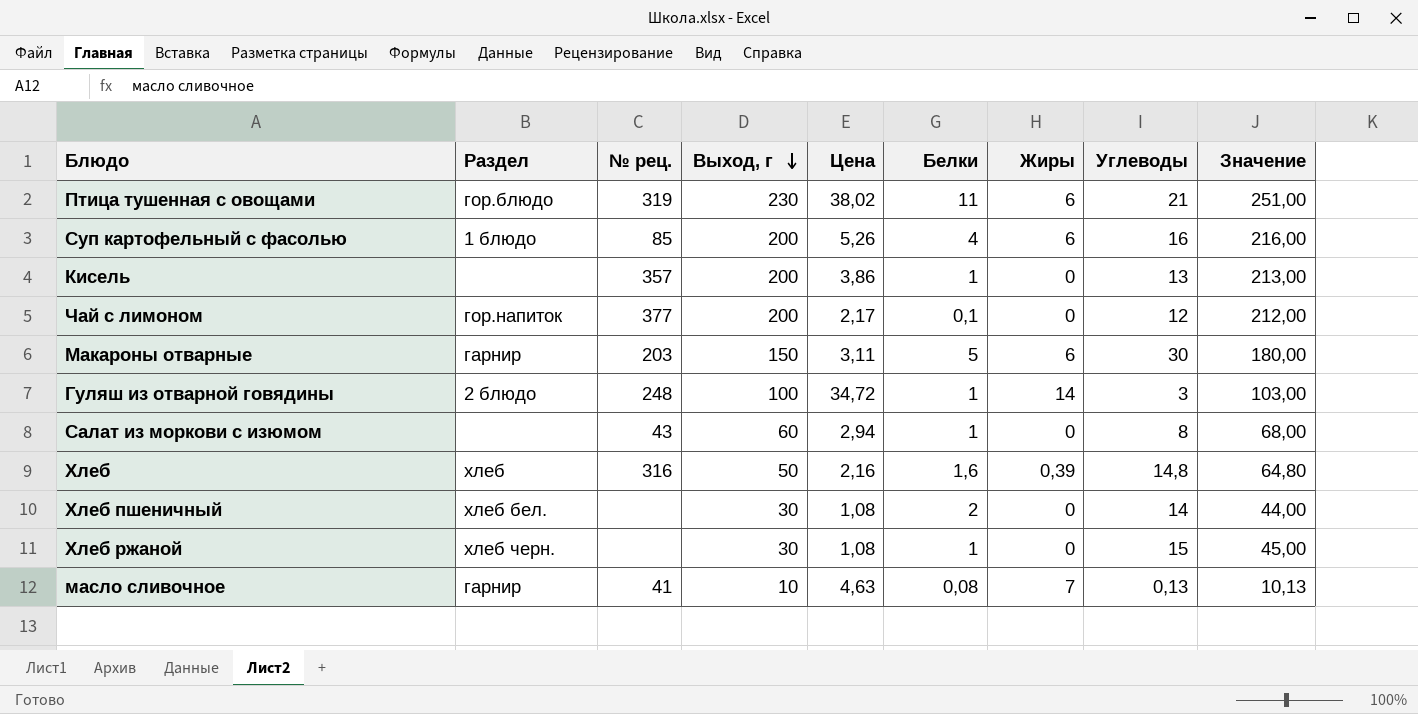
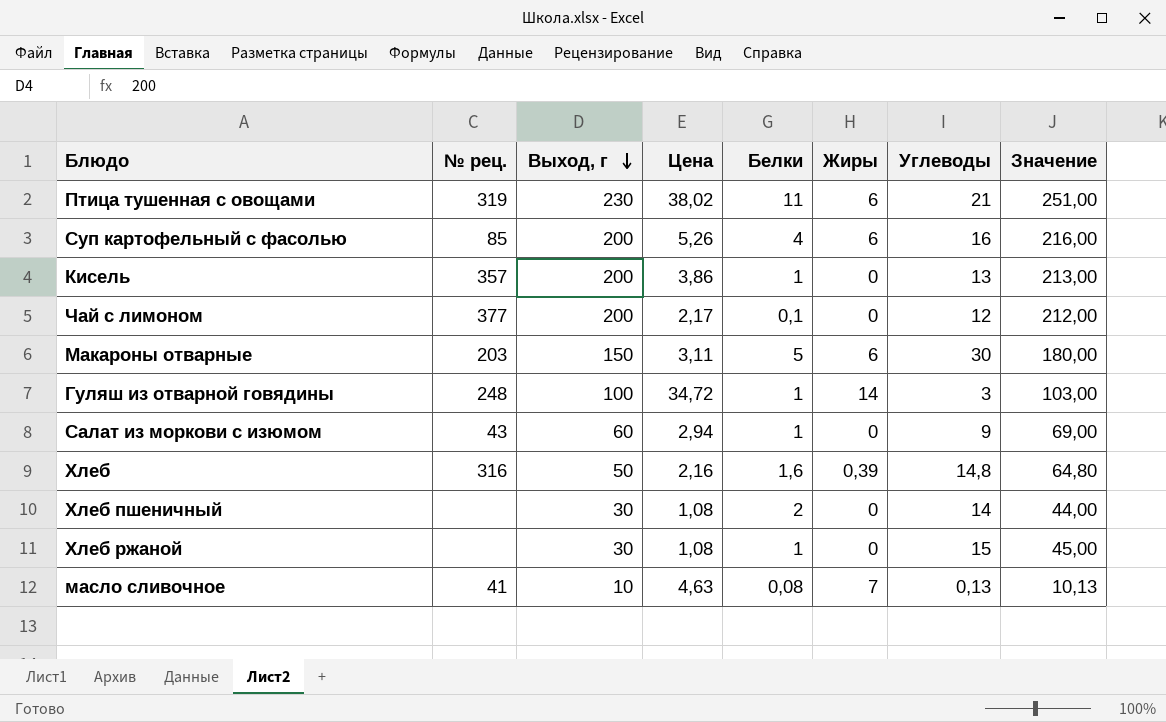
column Раздел | position: 2 -> none
Салат из моркови с изюмом | Углеводы: 8 -> 9
Салат из моркови с изюмом | Значение: 68,00 -> 69,00

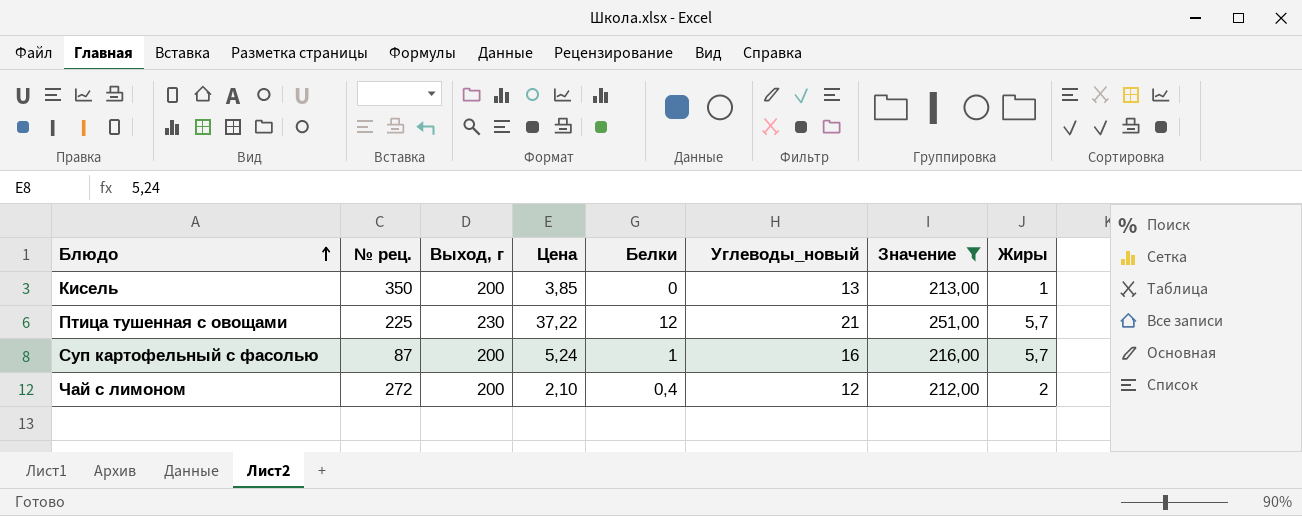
filter: none -> Значение >= 212,00
row order: Выход, г descending -> Блюдо ascending
column name: Углеводы -> Углеводы_новый
column Жиры | position: 6 -> 8
Кисель | № рец.: 357 -> 350
Кисель | Цена: 3,86 -> 3,85
Кисель | Белки: 1 -> 0
Кисель | Жиры: 0 -> 1
Птица тушенная с овощами | № рец.: 319 -> 225
Птица тушенная с овощами | Цена: 38,02 -> 37,22
Птица тушенная с овощами | Белки: 11 -> 12
Птица тушенная с овощами | Жиры: 6 -> 5,7
Суп картофельный с фасолью | № рец.: 85 -> 87
Суп картофельный с фасолью | Цена: 5,26 -> 5,24
Суп картофельный с фасолью | Белки: 4 -> 1
Суп картофельный с фасолью | Жиры: 6 -> 5,7
Чай с лимоном | № рец.: 377 -> 272
Чай с лимоном | Цена: 2,17 -> 2,10
Чай с лимоном | Белки: 0,1 -> 0,4
Чай с лимоном | Жиры: 0 -> 2

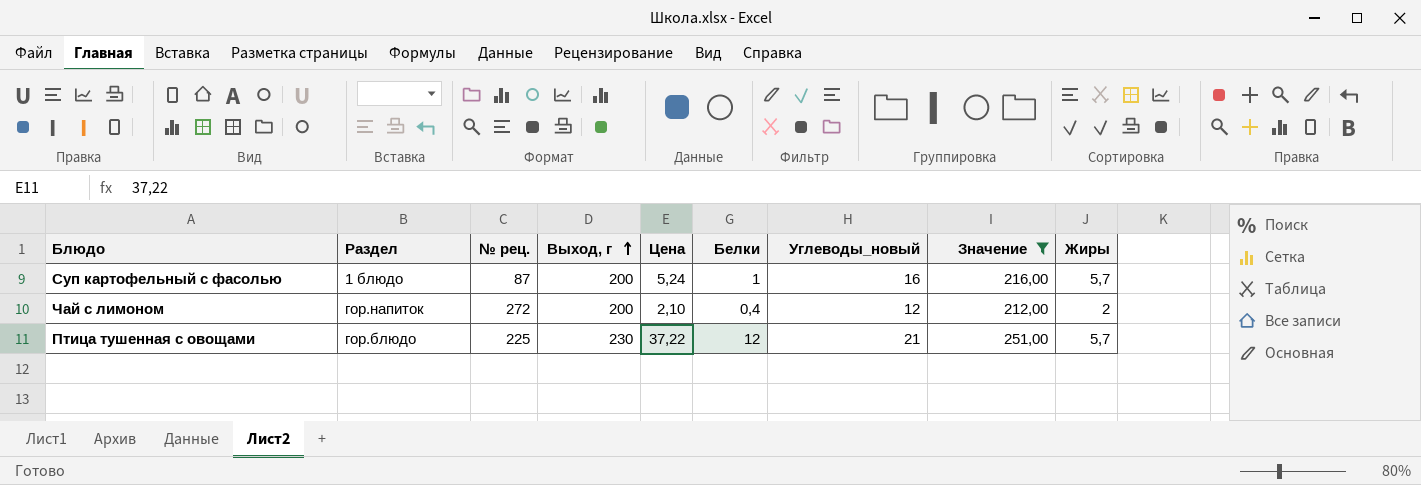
row order: Блюдо ascending -> Выход, г ascending
column Раздел | position: none -> 2
row Кисель: 350 | 200 | 3,85 | 0 | 13 | 213,00 | 1 -> none

